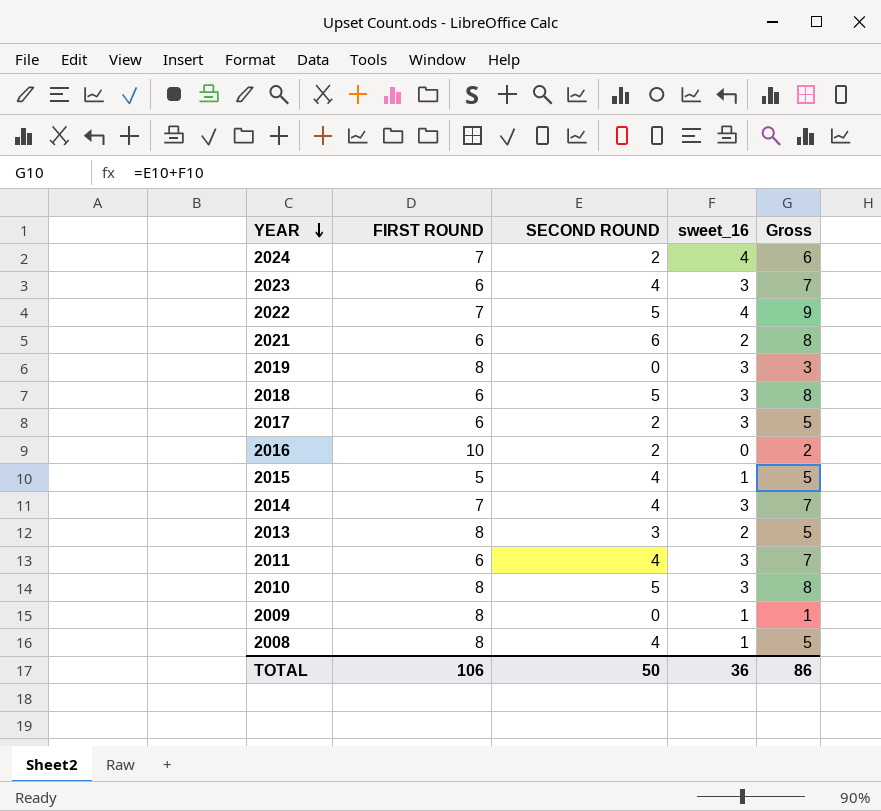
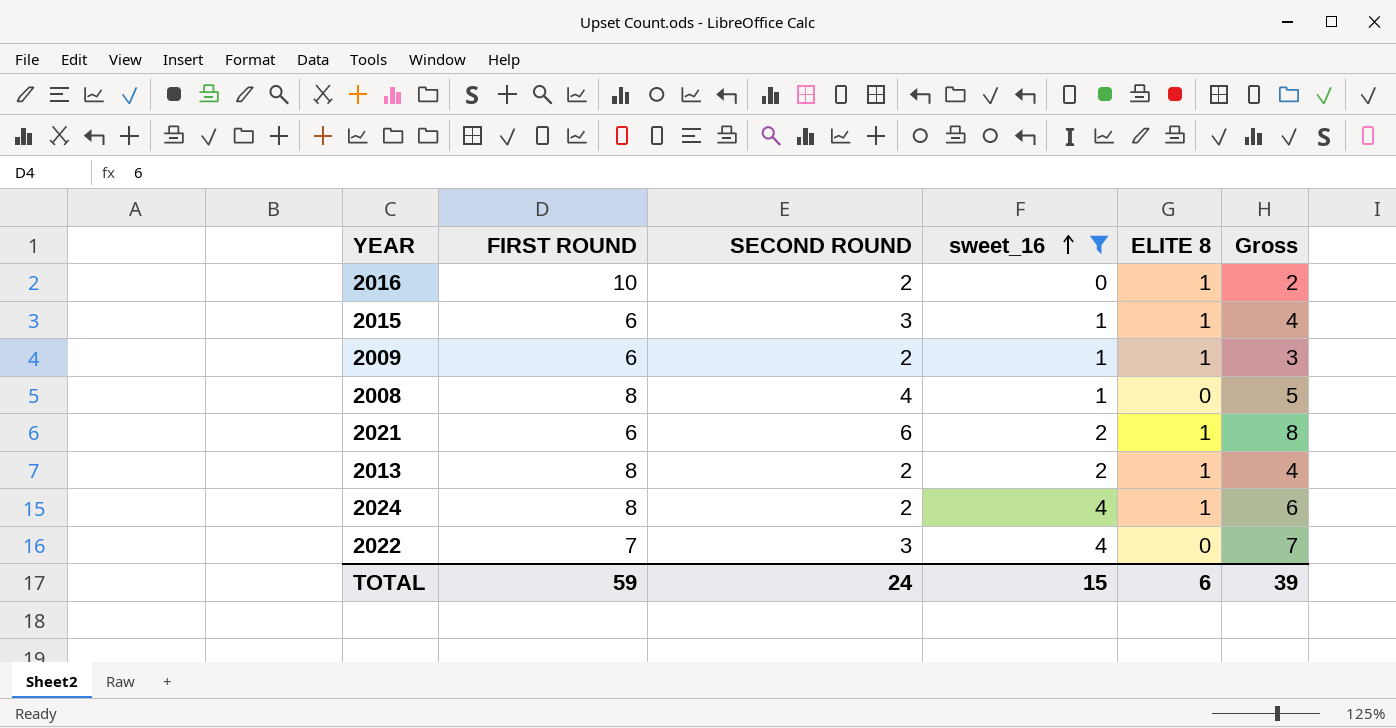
filter: none -> sweet_16 != 3
row order: YEAR descending -> sweet_16 ascending
column ELITE 8 | position: none -> 5
2015 | FIRST ROUND: 5 -> 6
2015 | SECOND ROUND: 4 -> 3
2015 | Gross: 5 -> 4
2009 | FIRST ROUND: 8 -> 6
2009 | SECOND ROUND: 0 -> 2
2009 | Gross: 1 -> 3
2013 | SECOND ROUND: 3 -> 2
2013 | Gross: 5 -> 4
2024 | FIRST ROUND: 7 -> 8
2022 | SECOND ROUND: 5 -> 3
2022 | Gross: 9 -> 7
TOTAL | FIRST ROUND: 106 -> 59
TOTAL | SECOND ROUND: 50 -> 24
TOTAL | sweet_16: 36 -> 15
TOTAL | Gross: 86 -> 39

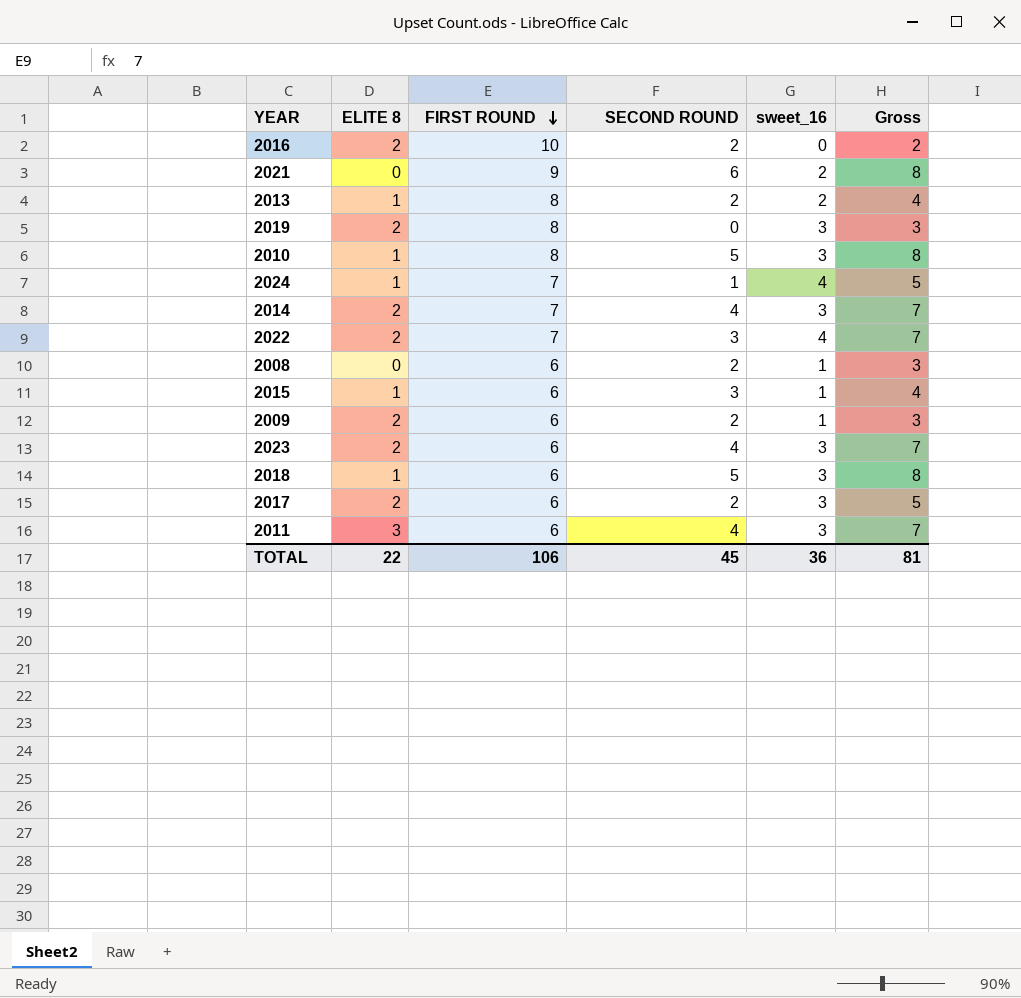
filter: sweet_16 != 3 -> none
row order: sweet_16 ascending -> FIRST ROUND descending
column ELITE 8 | position: 5 -> 2
2016 | ELITE 8: 1 -> 2
2021 | ELITE 8: 1 -> 0
2021 | FIRST ROUND: 6 -> 9
2024 | FIRST ROUND: 8 -> 7
2024 | SECOND ROUND: 2 -> 1
2024 | Gross: 6 -> 5
2022 | ELITE 8: 0 -> 2
2008 | FIRST ROUND: 8 -> 6
2008 | SECOND ROUND: 4 -> 2
2008 | Gross: 5 -> 3
2009 | ELITE 8: 1 -> 2
TOTAL | ELITE 8: 6 -> 22
TOTAL | FIRST ROUND: 59 -> 106
TOTAL | SECOND ROUND: 24 -> 45
TOTAL | sweet_16: 15 -> 36
TOTAL | Gross: 39 -> 81

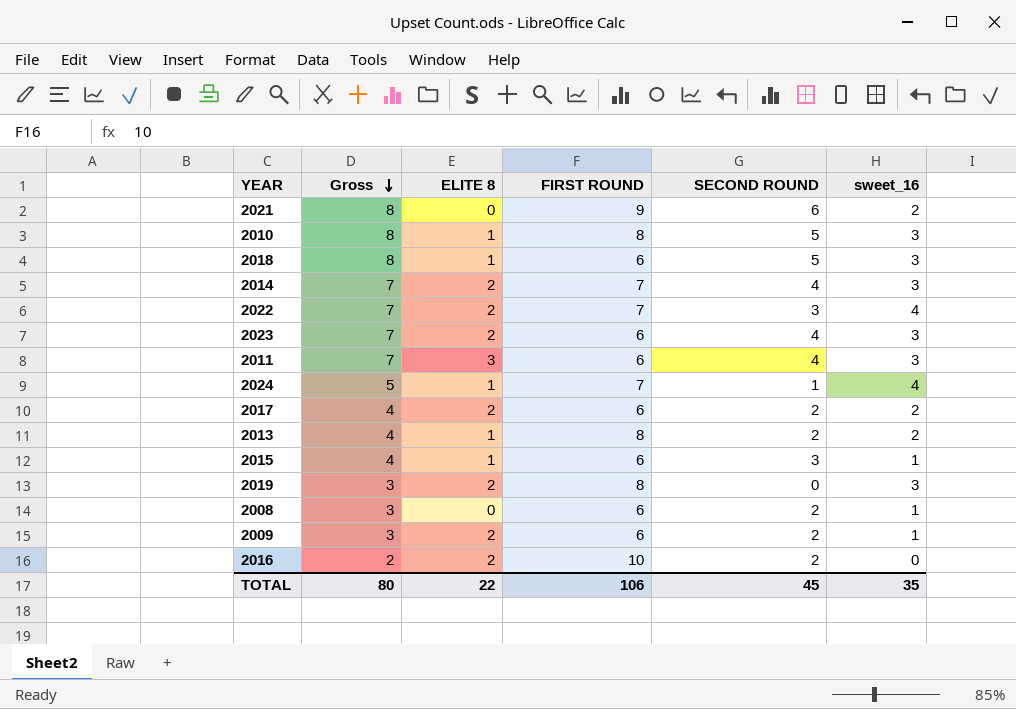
row order: FIRST ROUND descending -> Gross descending
column Gross | position: 6 -> 2
2017 | Gross: 5 -> 4
2017 | sweet_16: 3 -> 2
TOTAL | Gross: 81 -> 80
TOTAL | sweet_16: 36 -> 35

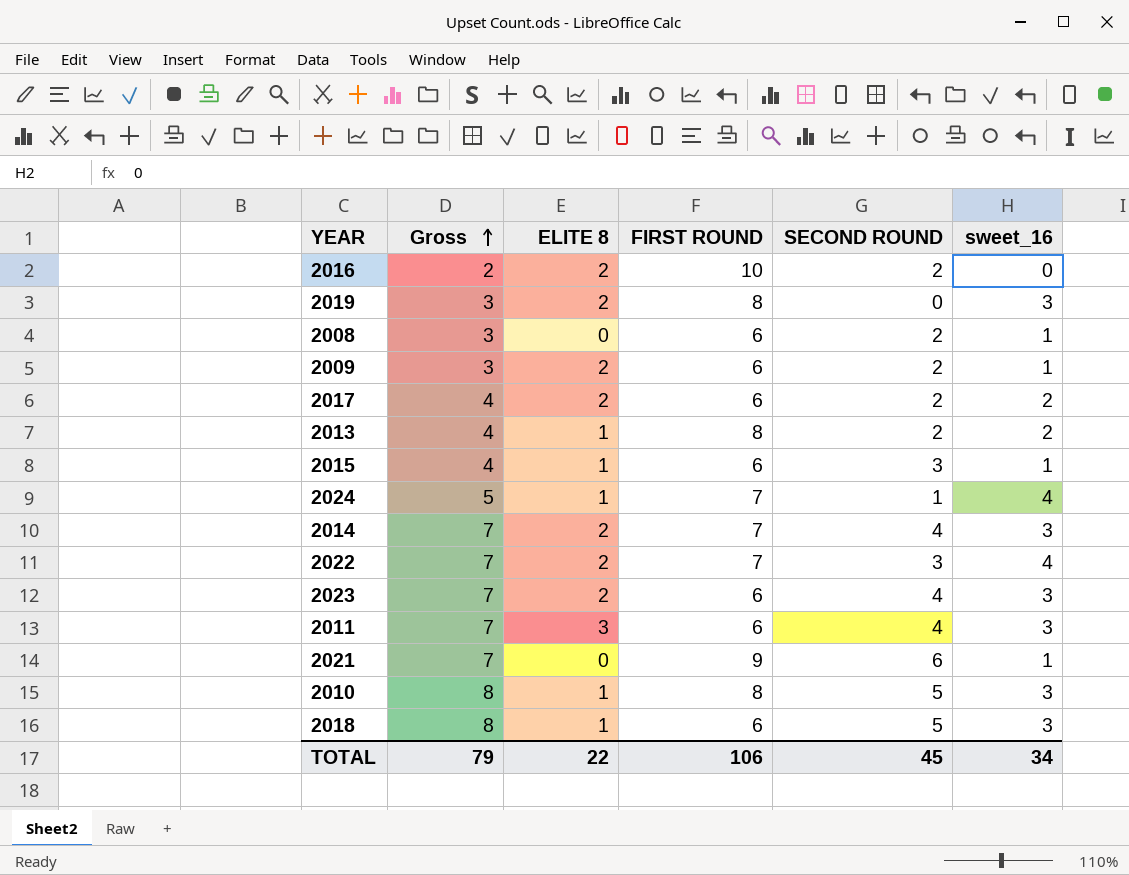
row order: Gross descending -> Gross ascending
2021 | Gross: 8 -> 7
2021 | sweet_16: 2 -> 1
TOTAL | Gross: 80 -> 79
TOTAL | sweet_16: 35 -> 34

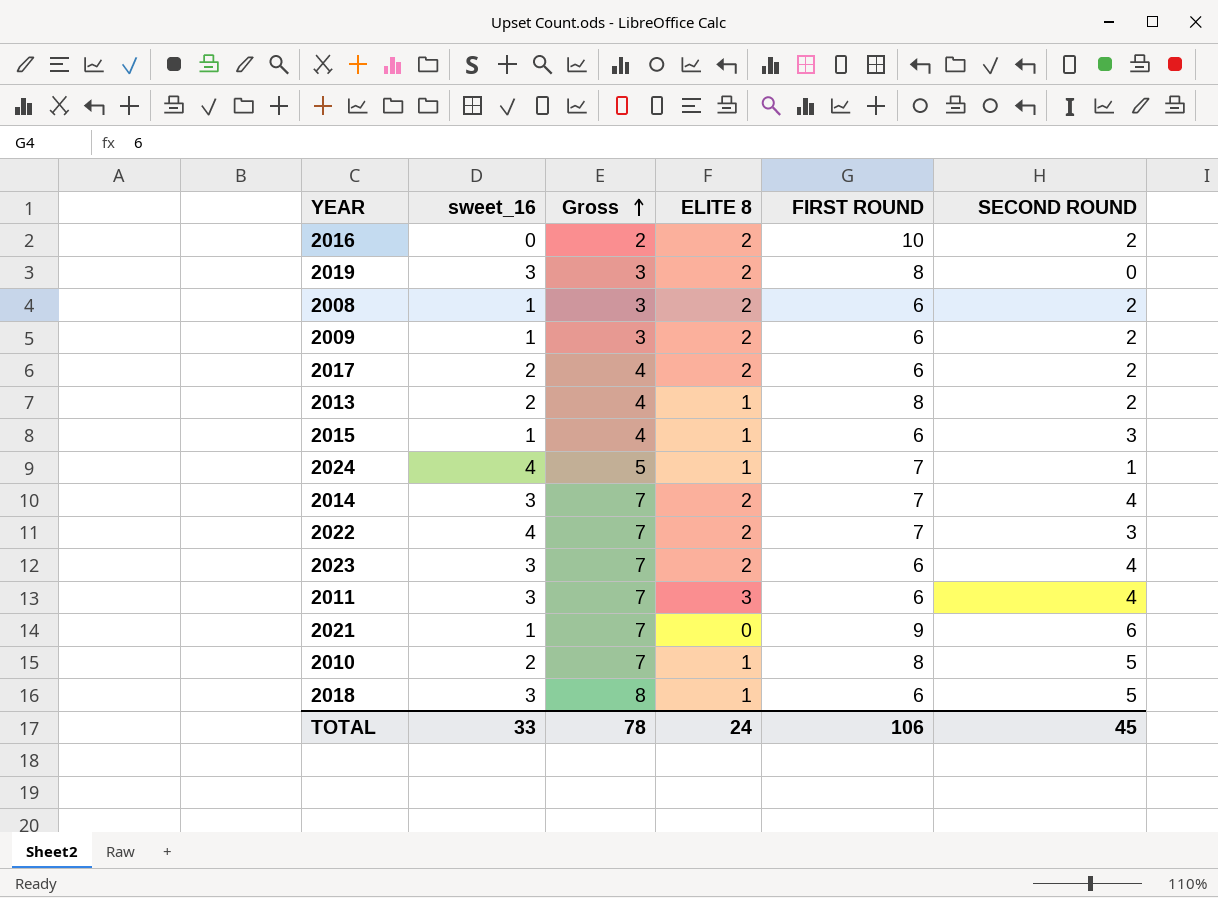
column sweet_16 | position: 6 -> 2
2008 | ELITE 8: 0 -> 2
2010 | sweet_16: 3 -> 2
2010 | Gross: 8 -> 7
TOTAL | sweet_16: 34 -> 33
TOTAL | Gross: 79 -> 78
TOTAL | ELITE 8: 22 -> 24

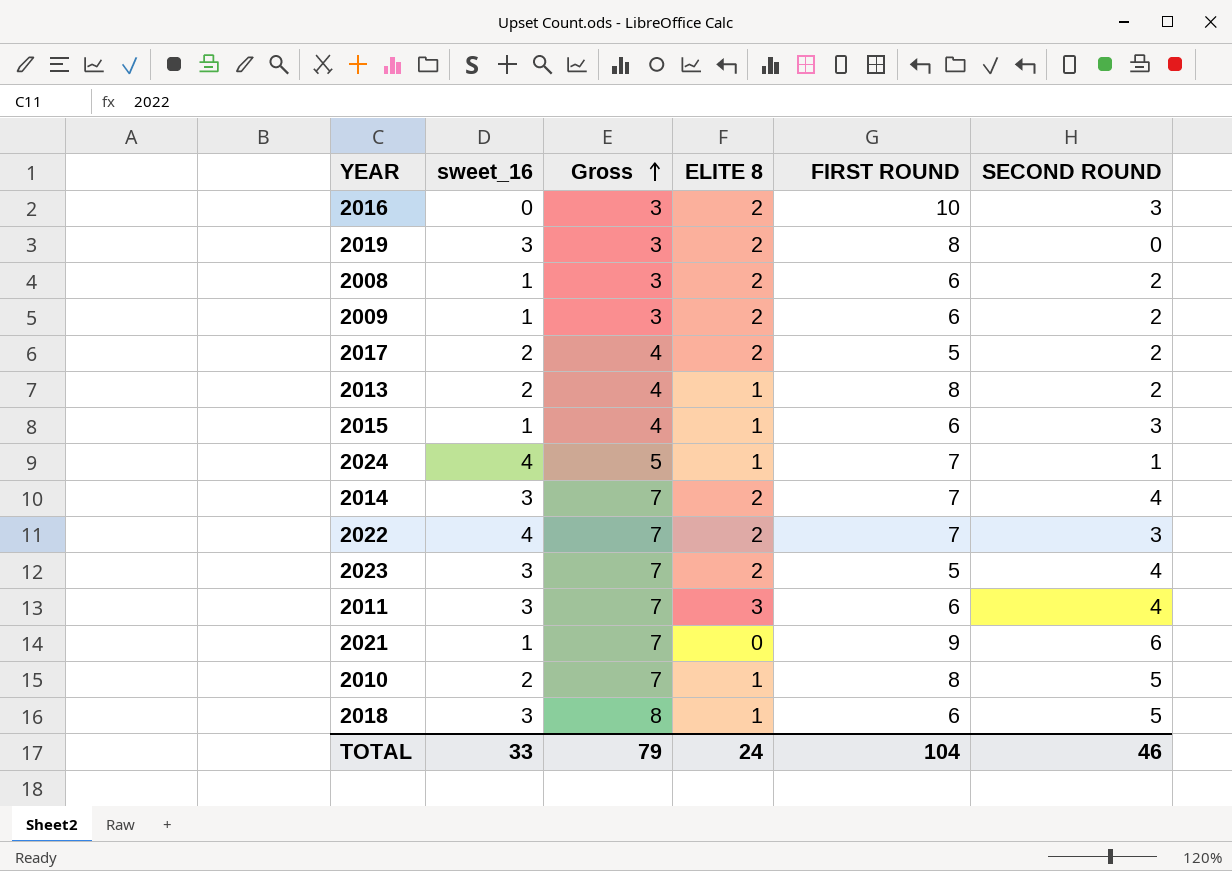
2016 | Gross: 2 -> 3
2016 | SECOND ROUND: 2 -> 3
2017 | FIRST ROUND: 6 -> 5
2023 | FIRST ROUND: 6 -> 5
TOTAL | Gross: 78 -> 79
TOTAL | FIRST ROUND: 106 -> 104
TOTAL | SECOND ROUND: 45 -> 46

